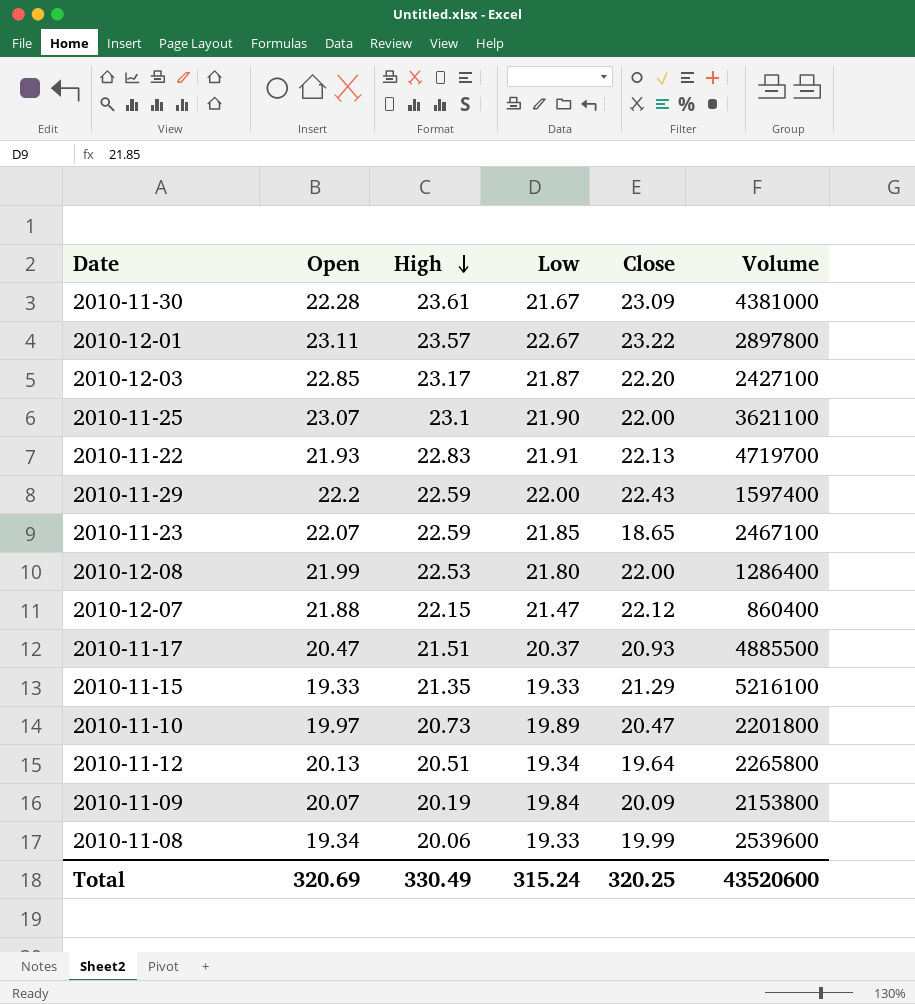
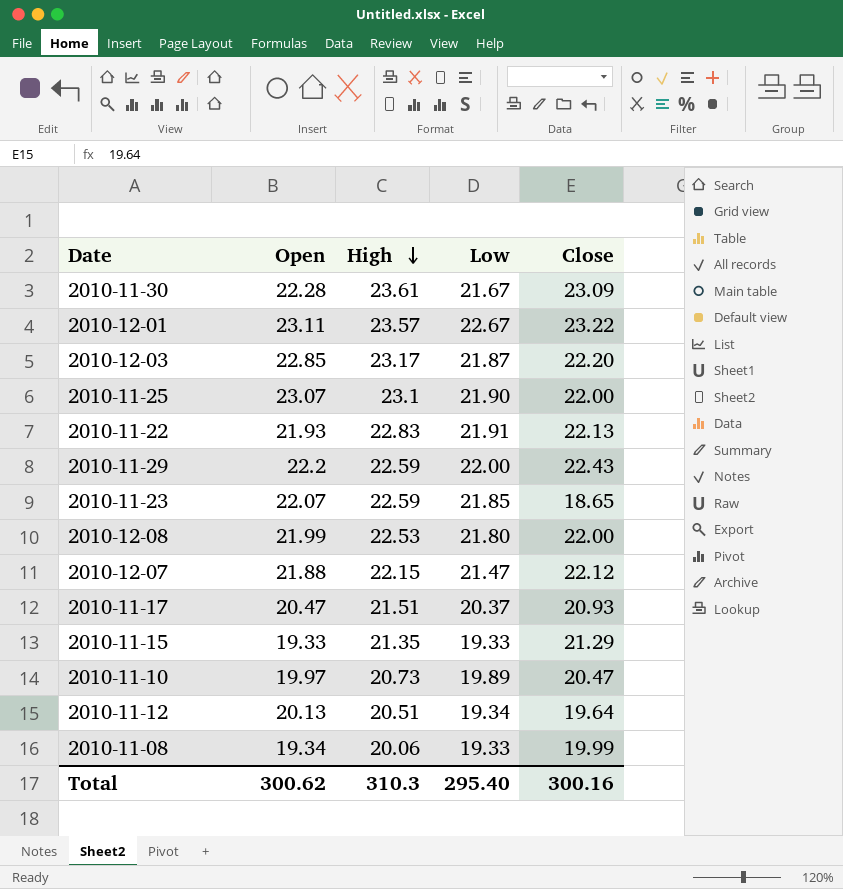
column Volume | position: 6 -> none
row 2010-11-09: 20.07 | 20.19 | 19.84 | 20.09 | 2153800 -> none
Total | Open: 320.69 -> 300.62
Total | High: 330.49 -> 310.3
Total | Low: 315.24 -> 295.40
Total | Close: 320.25 -> 300.16

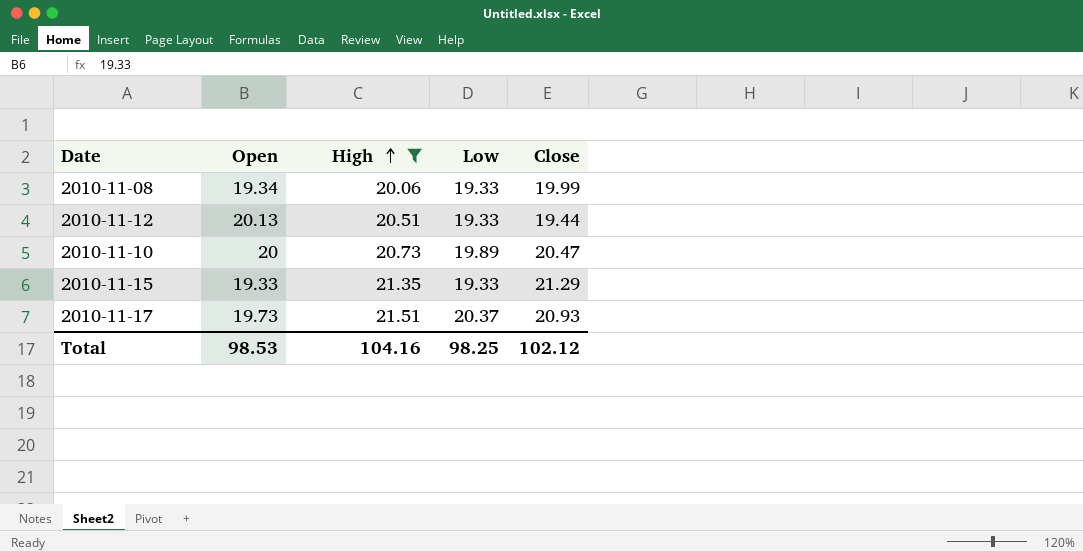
filter: none -> High <= 21.51
row order: High descending -> High ascending
2010-11-12 | Low: 19.34 -> 19.33
2010-11-12 | Close: 19.64 -> 19.44
2010-11-10 | Open: 19.97 -> 20
2010-11-17 | Open: 20.47 -> 19.73
Total | Open: 300.62 -> 98.53
Total | High: 310.3 -> 104.16
Total | Low: 295.40 -> 98.25
Total | Close: 300.16 -> 102.12

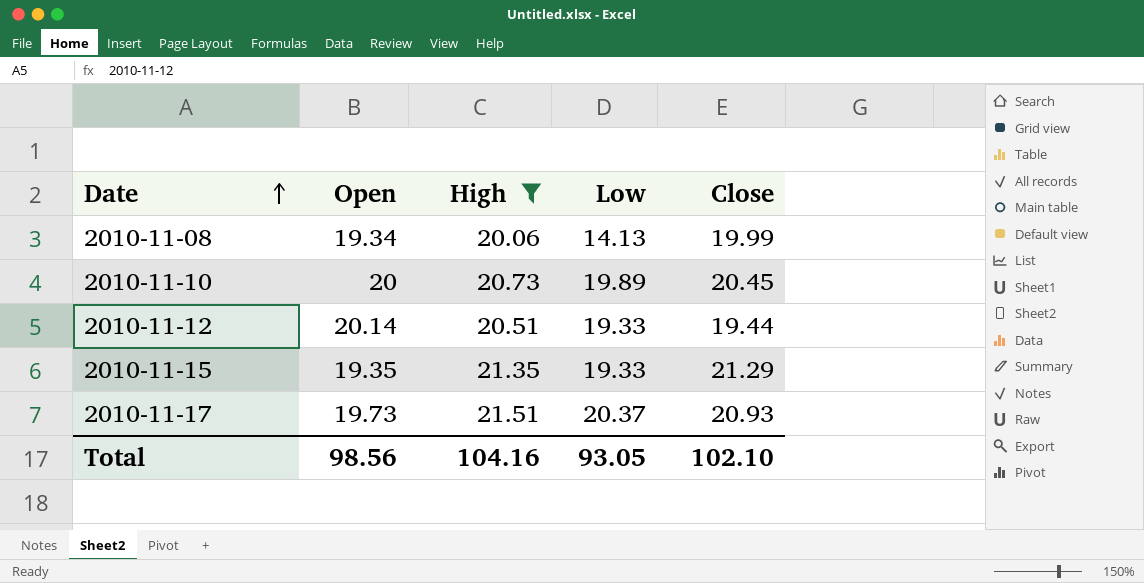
row order: High ascending -> Date ascending
2010-11-08 | Low: 19.33 -> 14.13
2010-11-10 | Close: 20.47 -> 20.45
2010-11-12 | Open: 20.13 -> 20.14
2010-11-15 | Open: 19.33 -> 19.35
Total | Open: 98.53 -> 98.56
Total | Low: 98.25 -> 93.05
Total | Close: 102.12 -> 102.10

